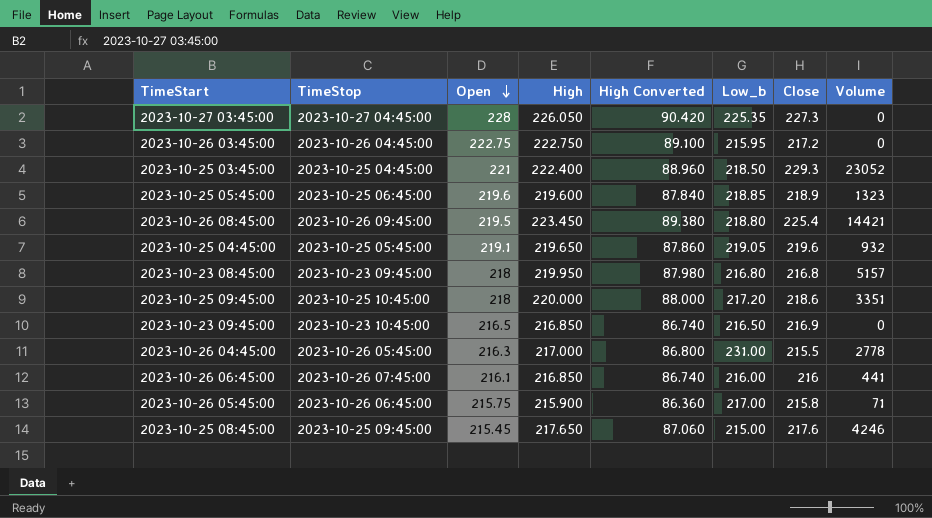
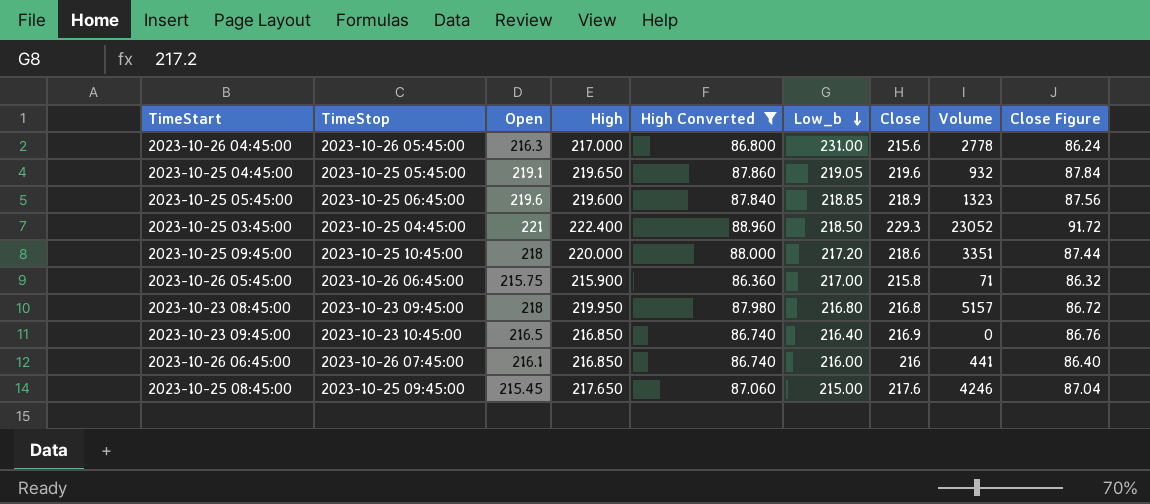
filter: none -> High Converted <= 88.960
row order: Open descending -> Low_b descending
column Close Figure | formula: none -> [Close] * 0.4
2023-10-26 04:45:00 | Close: 215.5 -> 215.6
2023-10-23 09:45:00 | Low_b: 216.50 -> 216.40

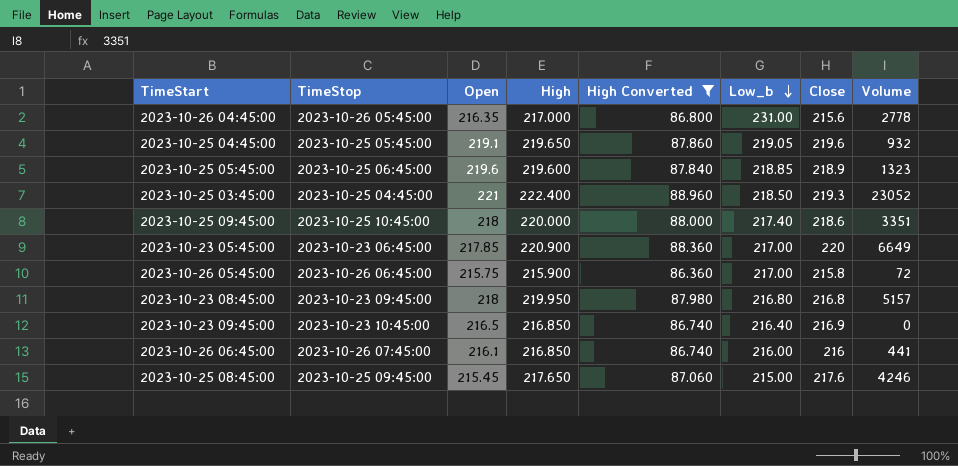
column Close Figure | formula: [Close] * 0.4 -> none
2023-10-26 04:45:00 | Open: 216.3 -> 216.35
2023-10-25 03:45:00 | Close: 229.3 -> 219.3
2023-10-25 09:45:00 | Low_b: 217.20 -> 217.40
row 2023-10-23 05:45:00: none -> 2023-10-23 06:45:00 | 217.85 | 220.900 | 88.360 | 217.00 | 220 | 6649
2023-10-26 05:45:00 | Volume: 71 -> 72

